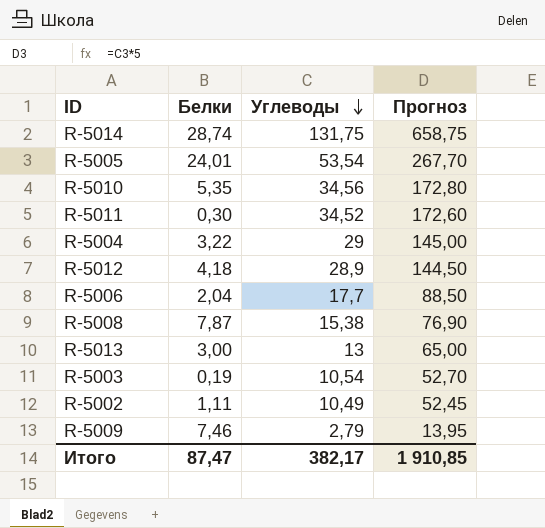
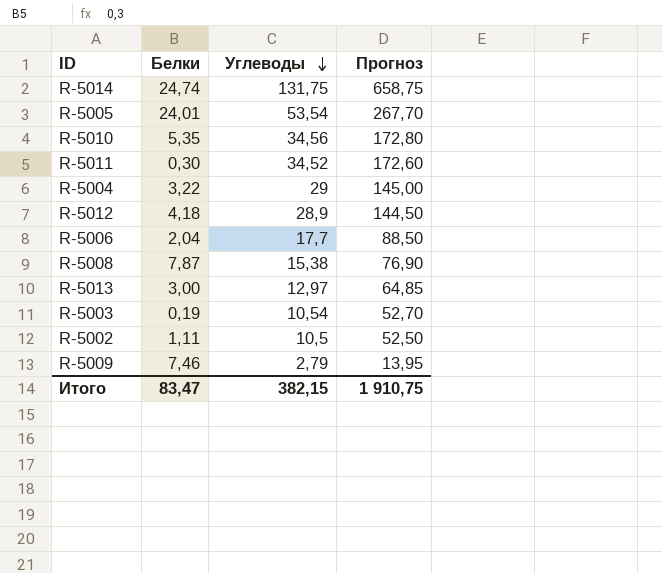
R-5014 | Белки: 28,74 -> 24,74
R-5013 | Углеводы: 13 -> 12,97
R-5013 | Прогноз: 65,00 -> 64,85
R-5002 | Углеводы: 10,49 -> 10,5
R-5002 | Прогноз: 52,45 -> 52,50
Итого | Белки: 87,47 -> 83,47
Итого | Углеводы: 382,17 -> 382,15
Итого | Прогноз: 1 910,85 -> 1 910,75

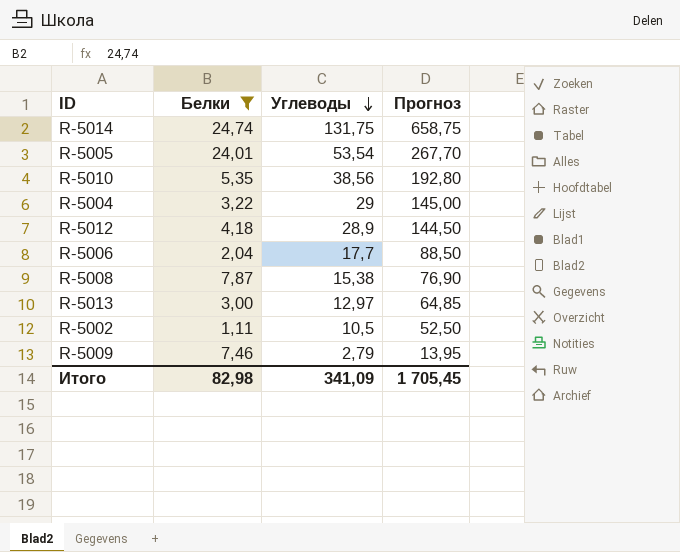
filter: none -> Белки >= 1,11
R-5010 | Углеводы: 34,56 -> 38,56
R-5010 | Прогноз: 172,80 -> 192,80
Итого | Белки: 83,47 -> 82,98
Итого | Углеводы: 382,15 -> 341,09
Итого | Прогноз: 1 910,75 -> 1 705,45

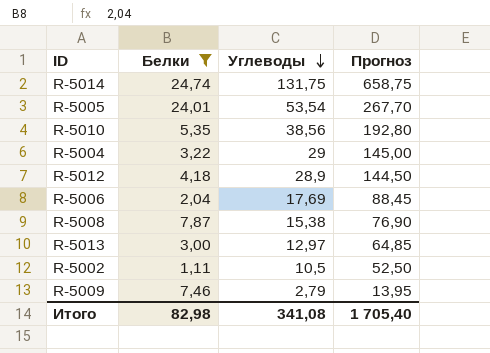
R-5006 | Углеводы: 17,7 -> 17,69
R-5006 | Прогноз: 88,50 -> 88,45
Итого | Углеводы: 341,09 -> 341,08
Итого | Прогноз: 1 705,45 -> 1 705,40

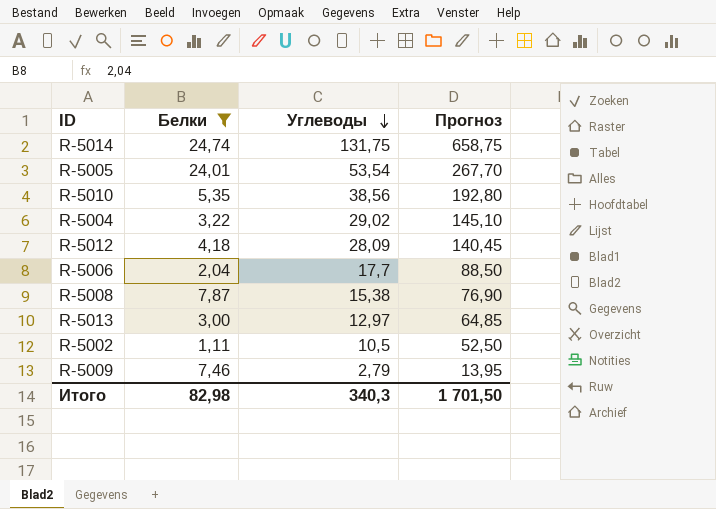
R-5004 | Углеводы: 29 -> 29,02
R-5004 | Прогноз: 145,00 -> 145,10
R-5012 | Углеводы: 28,9 -> 28,09
R-5012 | Прогноз: 144,50 -> 140,45
R-5006 | Углеводы: 17,69 -> 17,7
R-5006 | Прогноз: 88,45 -> 88,50
Итого | Углеводы: 341,08 -> 340,3
Итого | Прогноз: 1 705,40 -> 1 701,50

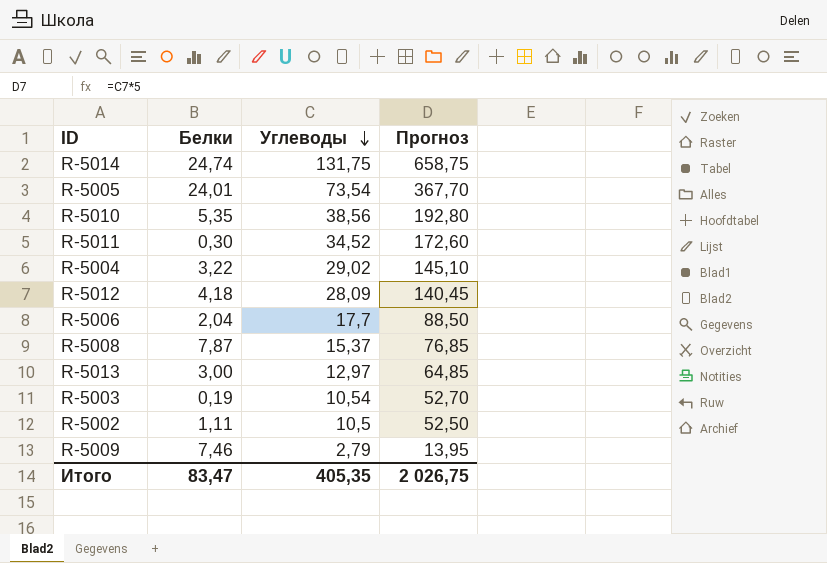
filter: Белки >= 1,11 -> none
R-5005 | Углеводы: 53,54 -> 73,54
R-5005 | Прогноз: 267,70 -> 367,70
R-5008 | Углеводы: 15,38 -> 15,37
R-5008 | Прогноз: 76,90 -> 76,85
Итого | Белки: 82,98 -> 83,47
Итого | Углеводы: 340,3 -> 405,35
Итого | Прогноз: 1 701,50 -> 2 026,75

